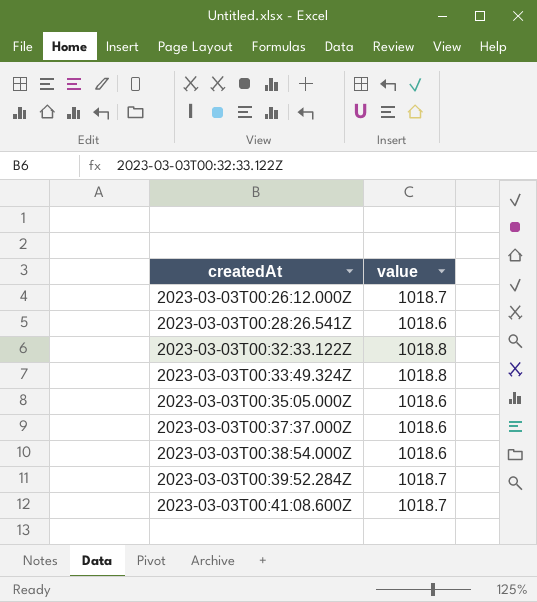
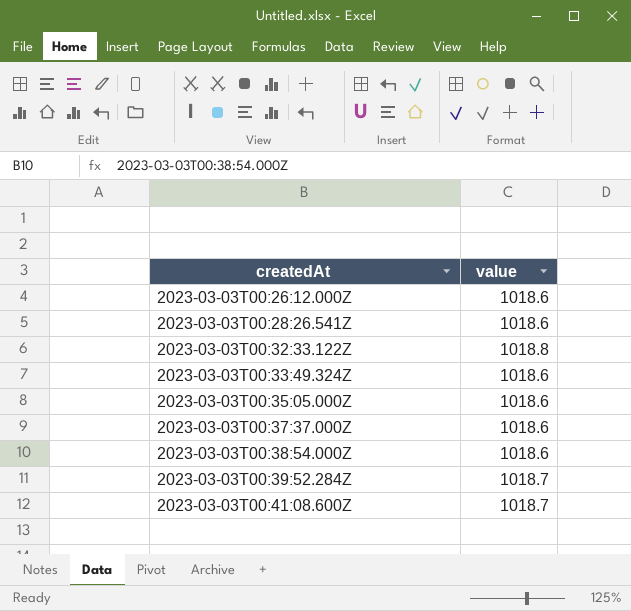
2023-03-03T00:26:12.000Z | value: 1018.7 -> 1018.6
2023-03-03T00:33:49.324Z | value: 1018.8 -> 1018.6

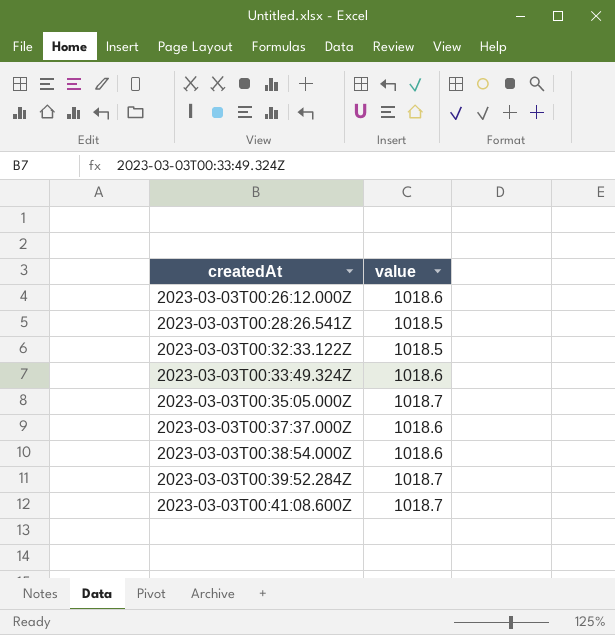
2023-03-03T00:28:26.541Z | value: 1018.6 -> 1018.5
2023-03-03T00:32:33.122Z | value: 1018.8 -> 1018.5
2023-03-03T00:35:05.000Z | value: 1018.6 -> 1018.7

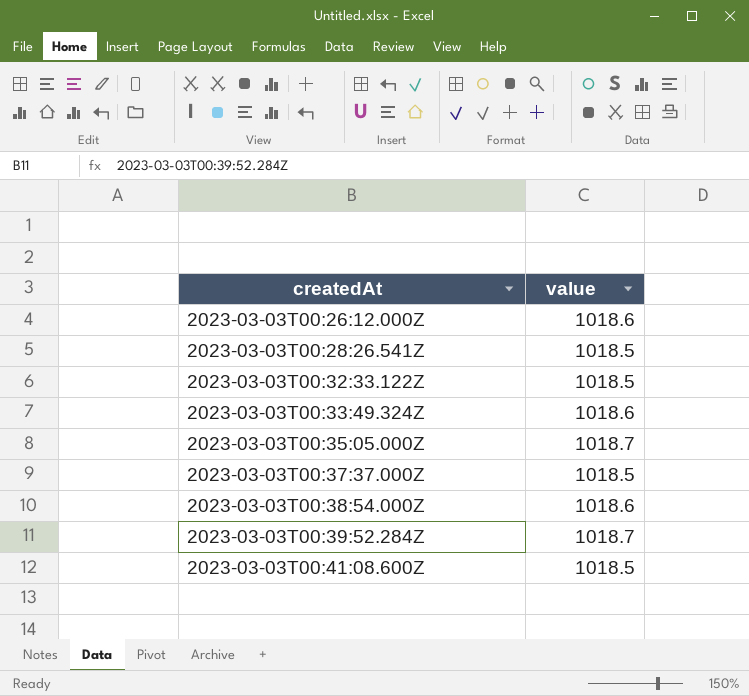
2023-03-03T00:37:37.000Z | value: 1018.6 -> 1018.5
2023-03-03T00:41:08.600Z | value: 1018.7 -> 1018.5

